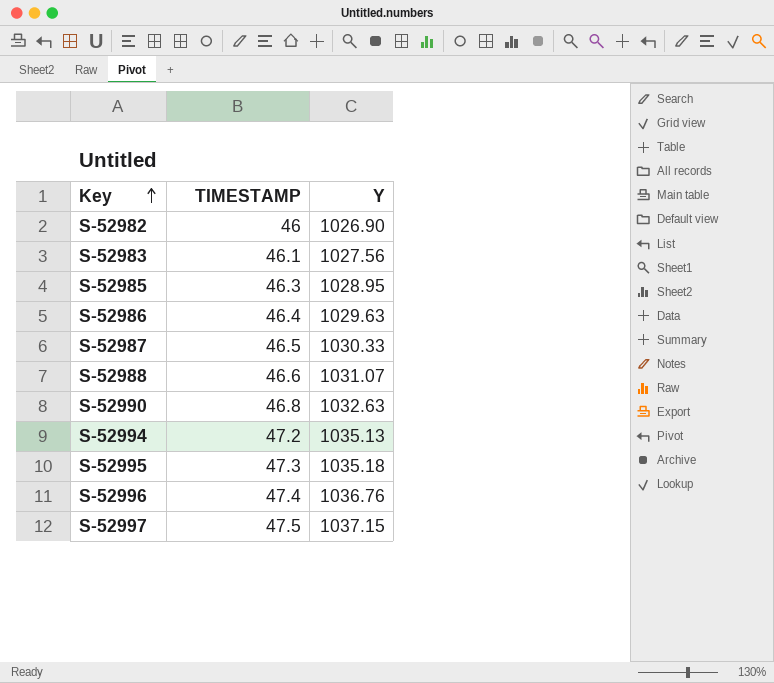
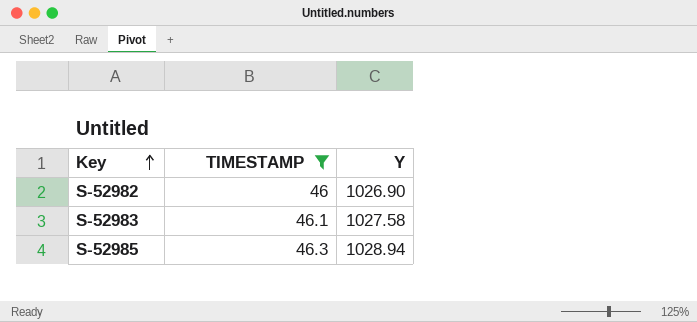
filter: none -> TIMESTAMP <= 46.3
S-52983 | Y: 1027.56 -> 1027.58
S-52985 | Y: 1028.95 -> 1028.94

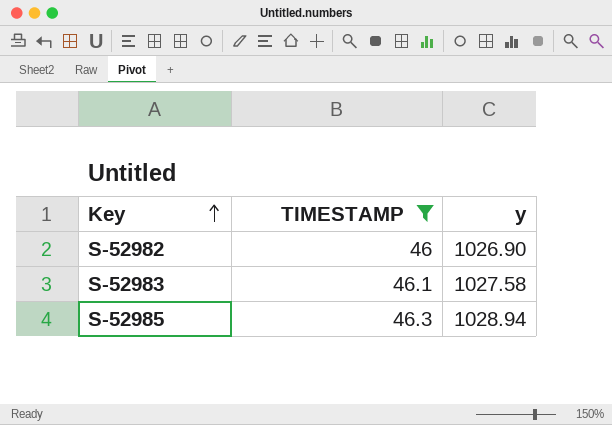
column name: Y -> y

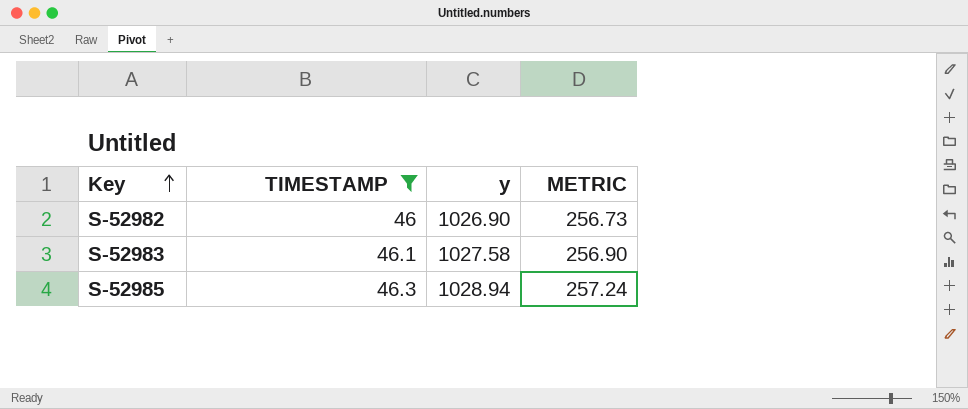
column METRIC | formula: none -> [y] * 0.25

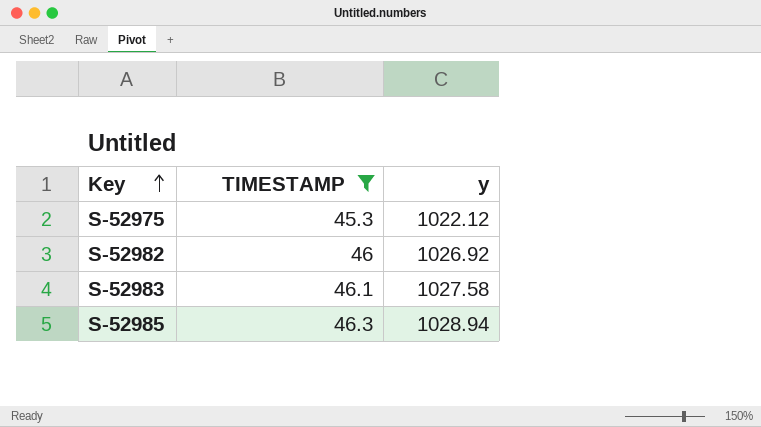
column METRIC | formula: [y] * 0.25 -> none
row S-52975: none -> 45.3 | 1022.12
S-52982 | y: 1026.90 -> 1026.92

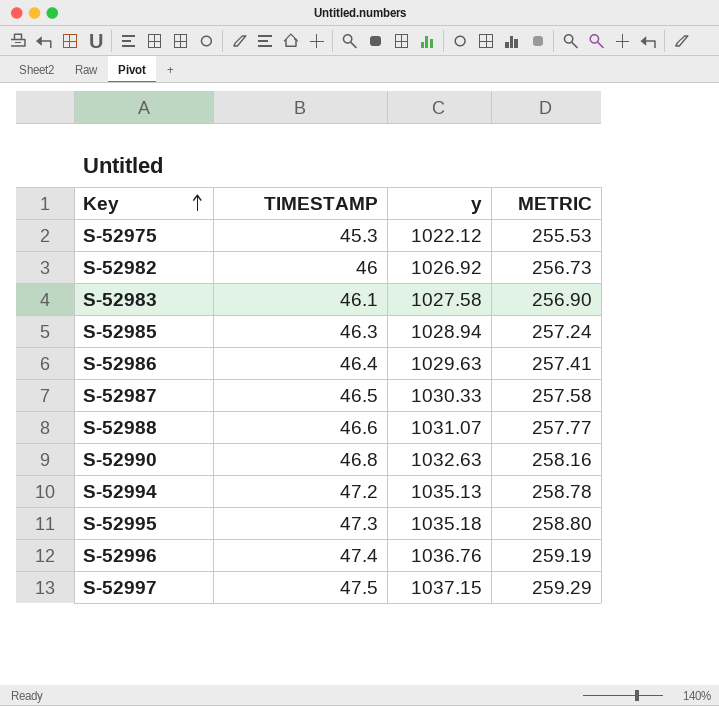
filter: TIMESTAMP <= 46.3 -> none
column METRIC | formula: none -> [y] * 0.25

